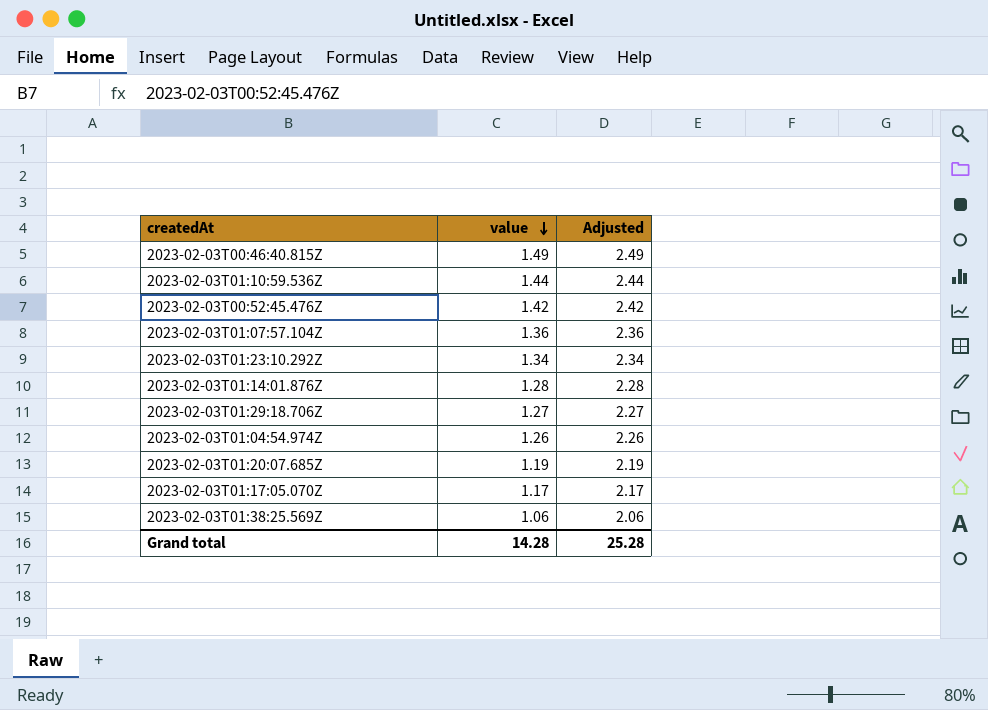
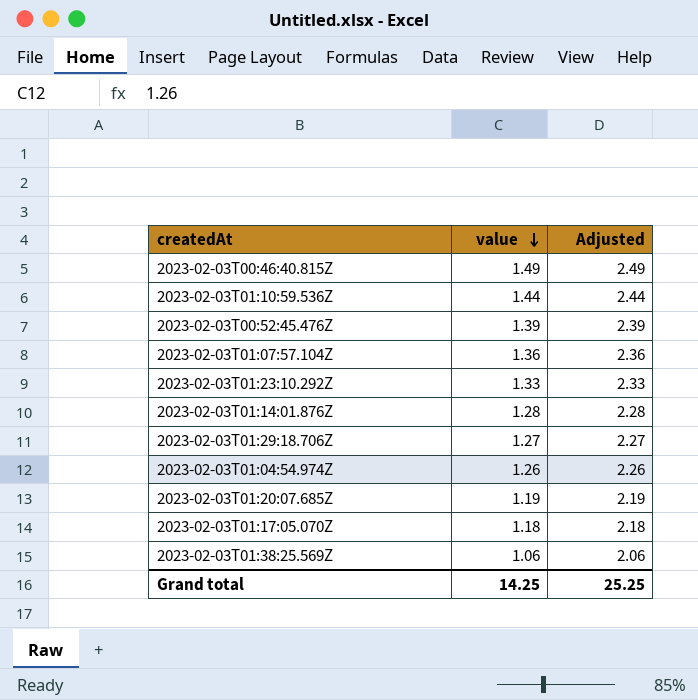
2023-02-03T00:52:45.476Z | value: 1.42 -> 1.39
2023-02-03T00:52:45.476Z | Adjusted: 2.42 -> 2.39
2023-02-03T01:23:10.292Z | value: 1.34 -> 1.33
2023-02-03T01:23:10.292Z | Adjusted: 2.34 -> 2.33
2023-02-03T01:17:05.070Z | value: 1.17 -> 1.18
2023-02-03T01:17:05.070Z | Adjusted: 2.17 -> 2.18
Grand total | value: 14.28 -> 14.25
Grand total | Adjusted: 25.28 -> 25.25

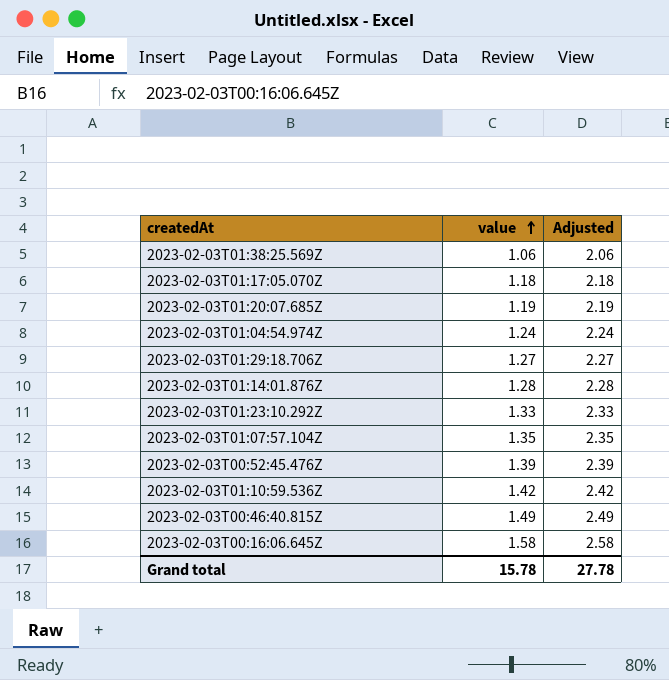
row order: value descending -> value ascending
2023-02-03T01:04:54.974Z | value: 1.26 -> 1.24
2023-02-03T01:04:54.974Z | Adjusted: 2.26 -> 2.24
2023-02-03T01:07:57.104Z | value: 1.36 -> 1.35
2023-02-03T01:07:57.104Z | Adjusted: 2.36 -> 2.35
2023-02-03T01:10:59.536Z | value: 1.44 -> 1.42
2023-02-03T01:10:59.536Z | Adjusted: 2.44 -> 2.42
row 2023-02-03T00:16:06.645Z: none -> 1.58 | 2.58
Grand total | value: 14.25 -> 15.78
Grand total | Adjusted: 25.25 -> 27.78

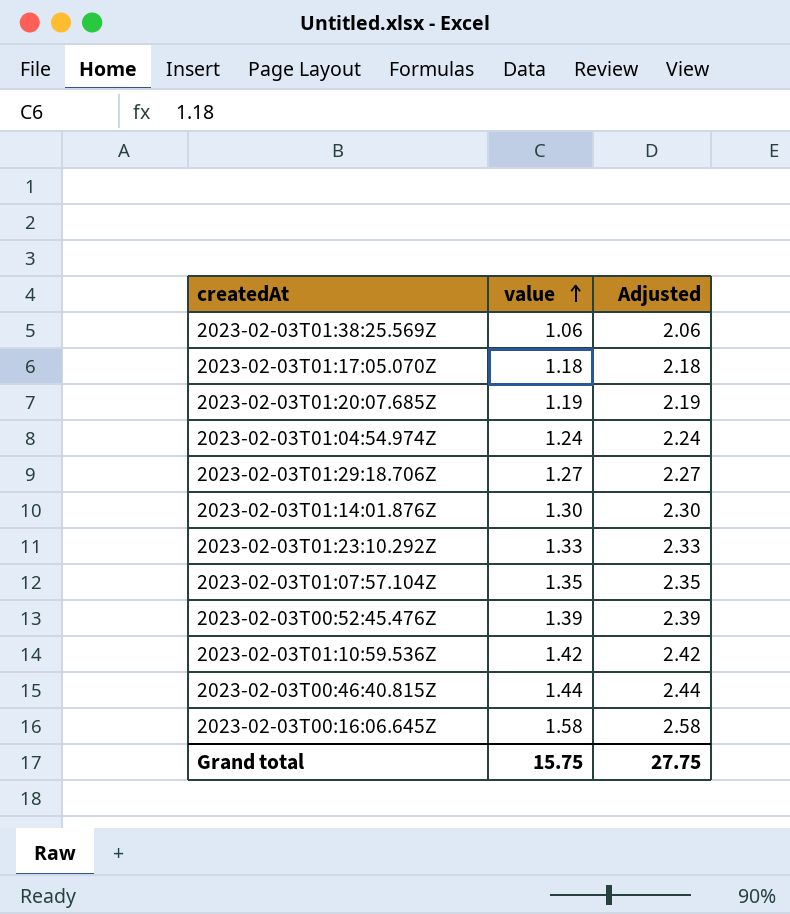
2023-02-03T01:14:01.876Z | value: 1.28 -> 1.30
2023-02-03T01:14:01.876Z | Adjusted: 2.28 -> 2.30
2023-02-03T00:46:40.815Z | value: 1.49 -> 1.44
2023-02-03T00:46:40.815Z | Adjusted: 2.49 -> 2.44
Grand total | value: 15.78 -> 15.75
Grand total | Adjusted: 27.78 -> 27.75

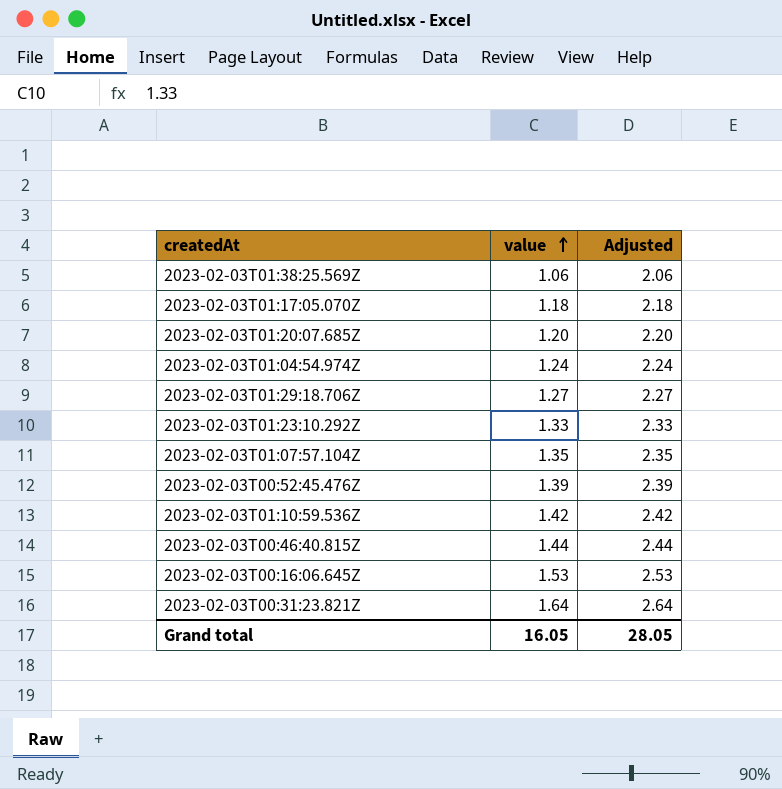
row 2023-02-03T01:14:01.876Z: 1.30 | 2.30 -> none
2023-02-03T01:20:07.685Z | value: 1.19 -> 1.20
2023-02-03T01:20:07.685Z | Adjusted: 2.19 -> 2.20
2023-02-03T00:16:06.645Z | value: 1.58 -> 1.53
2023-02-03T00:16:06.645Z | Adjusted: 2.58 -> 2.53
row 2023-02-03T00:31:23.821Z: none -> 1.64 | 2.64
Grand total | value: 15.75 -> 16.05
Grand total | Adjusted: 27.75 -> 28.05

